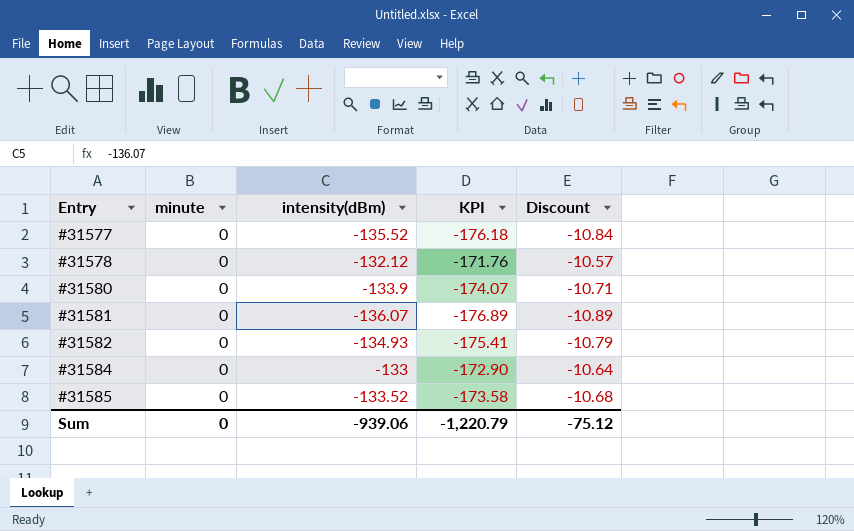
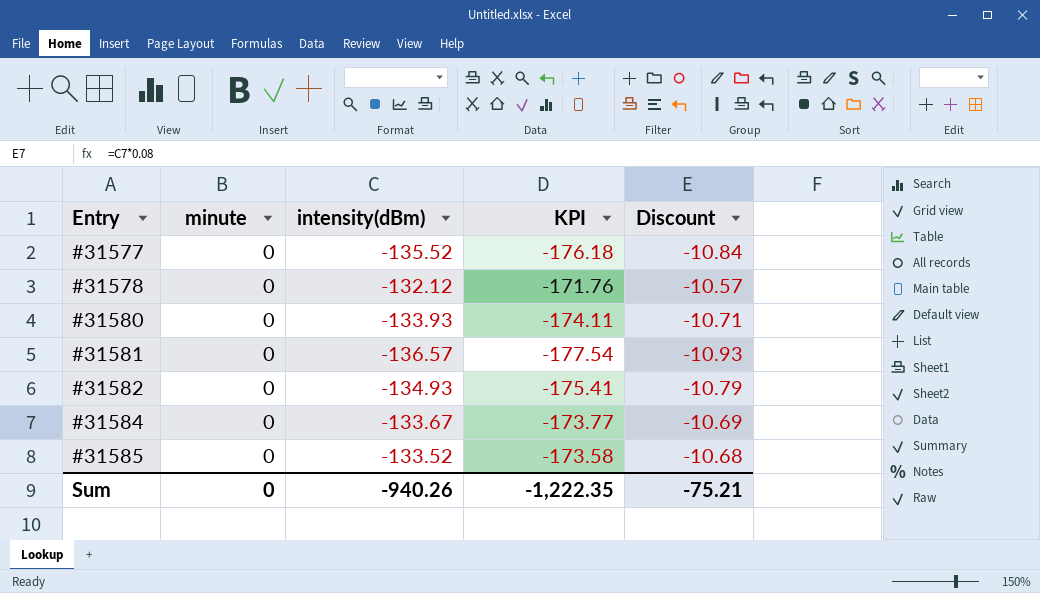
#31580 | intensity(dBm): -133.9 -> -133.93
#31580 | KPI: -174.07 -> -174.11
#31581 | intensity(dBm): -136.07 -> -136.57
#31581 | KPI: -176.89 -> -177.54
#31581 | Discount: -10.89 -> -10.93
#31584 | intensity(dBm): -133 -> -133.67
#31584 | KPI: -172.90 -> -173.77
#31584 | Discount: -10.64 -> -10.69
Sum | intensity(dBm): -939.06 -> -940.26
Sum | KPI: -1,220.79 -> -1,222.35
Sum | Discount: -75.12 -> -75.21

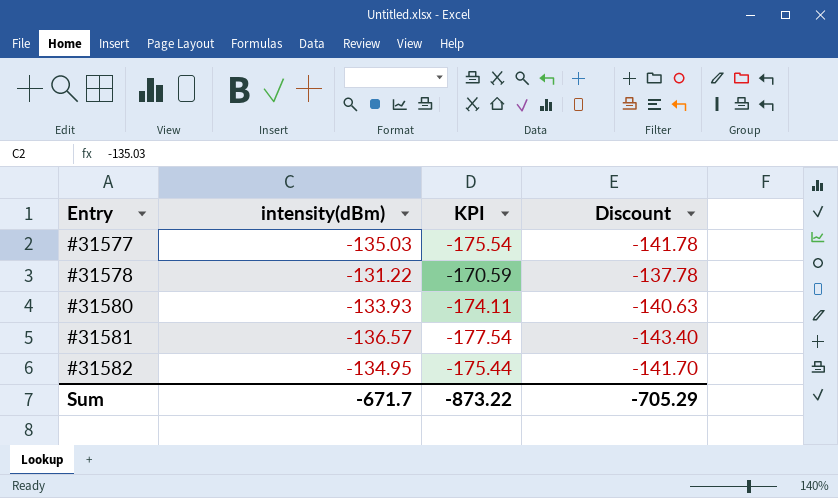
column minute | position: 2 -> none
column Discount | formula: [intensity(dBm)] * 0.08 -> [intensity(dBm)] * 1.05
row #31584: 0 | -133.67 | -173.77 | -10.69 -> none
row #31585: 0 | -133.52 | -173.58 | -10.68 -> none
#31577 | intensity(dBm): -135.52 -> -135.03
#31577 | KPI: -176.18 -> -175.54
#31578 | intensity(dBm): -132.12 -> -131.22
#31578 | KPI: -171.76 -> -170.59
#31582 | intensity(dBm): -134.93 -> -134.95
#31582 | KPI: -175.41 -> -175.44
Sum | intensity(dBm): -940.26 -> -671.7
Sum | KPI: -1,222.35 -> -873.22
Sum | Discount: -75.21 -> -705.29

